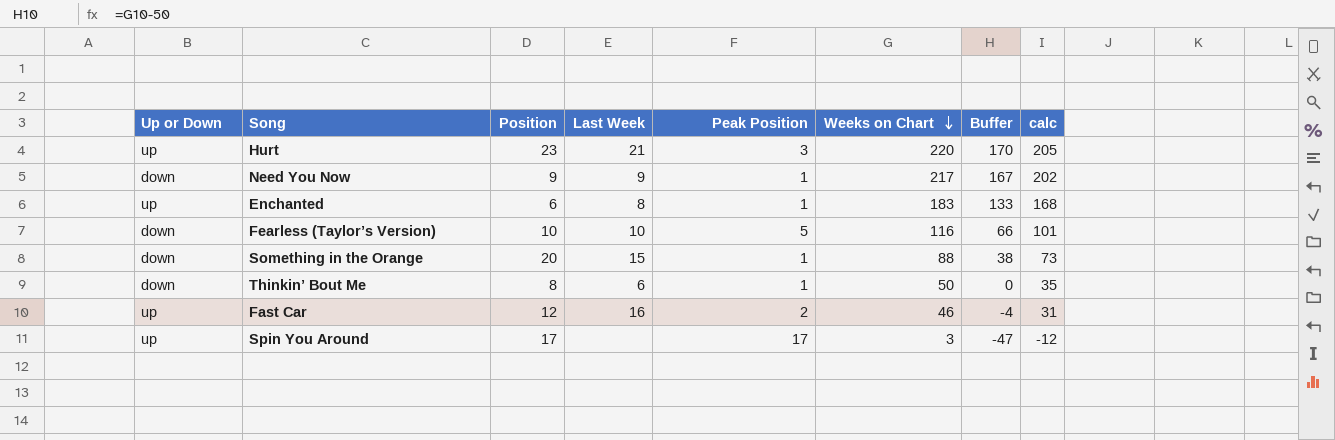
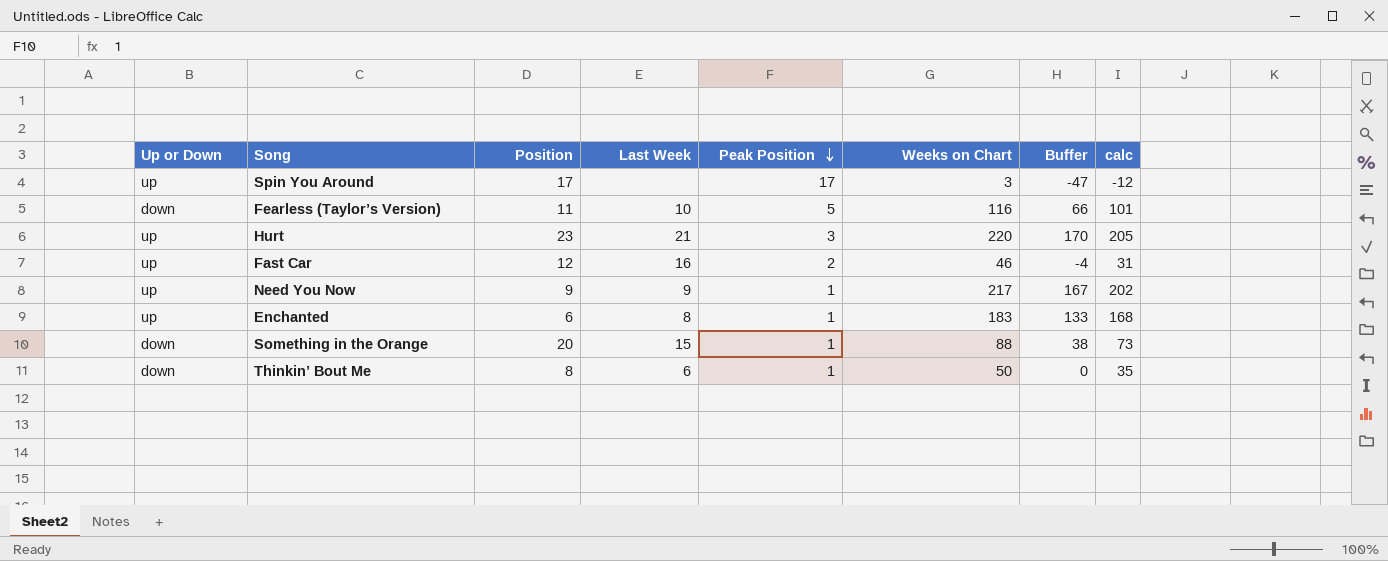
row order: Weeks on Chart descending -> Peak Position descending
Fearless (Taylor’s Version) | Position: 10 -> 11
Need You Now | Up or Down: down -> up

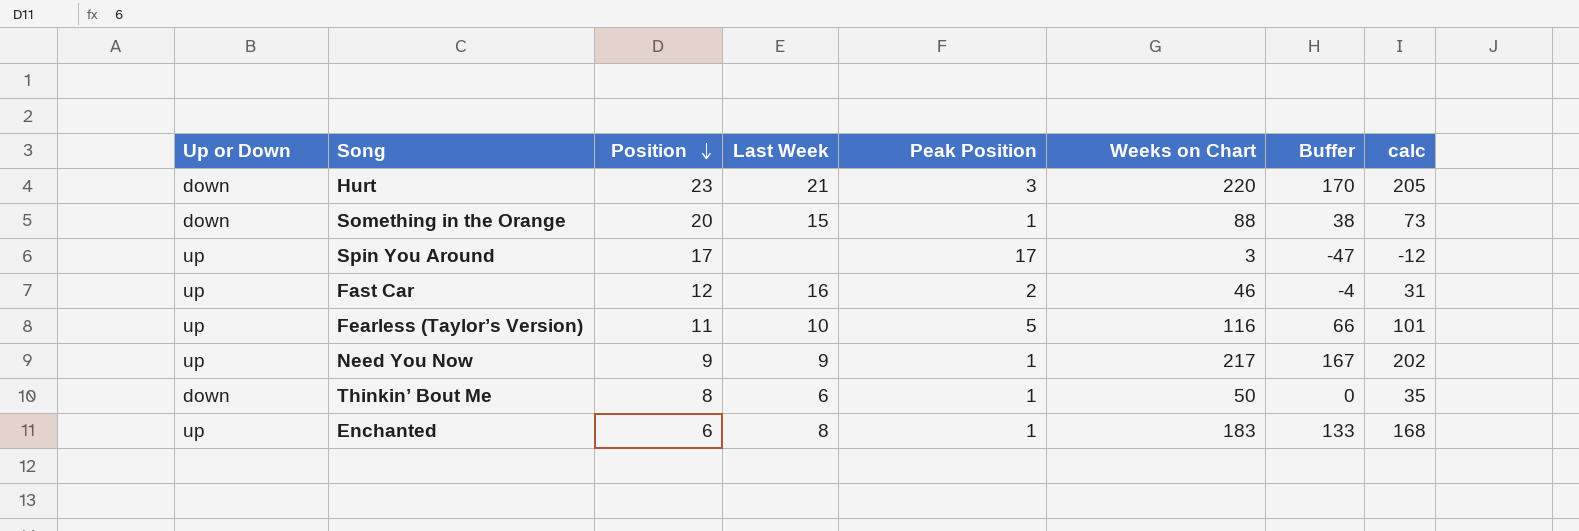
row order: Peak Position descending -> Position descending
Hurt | Up or Down: up -> down
Fearless (Taylor’s Version) | Up or Down: down -> up

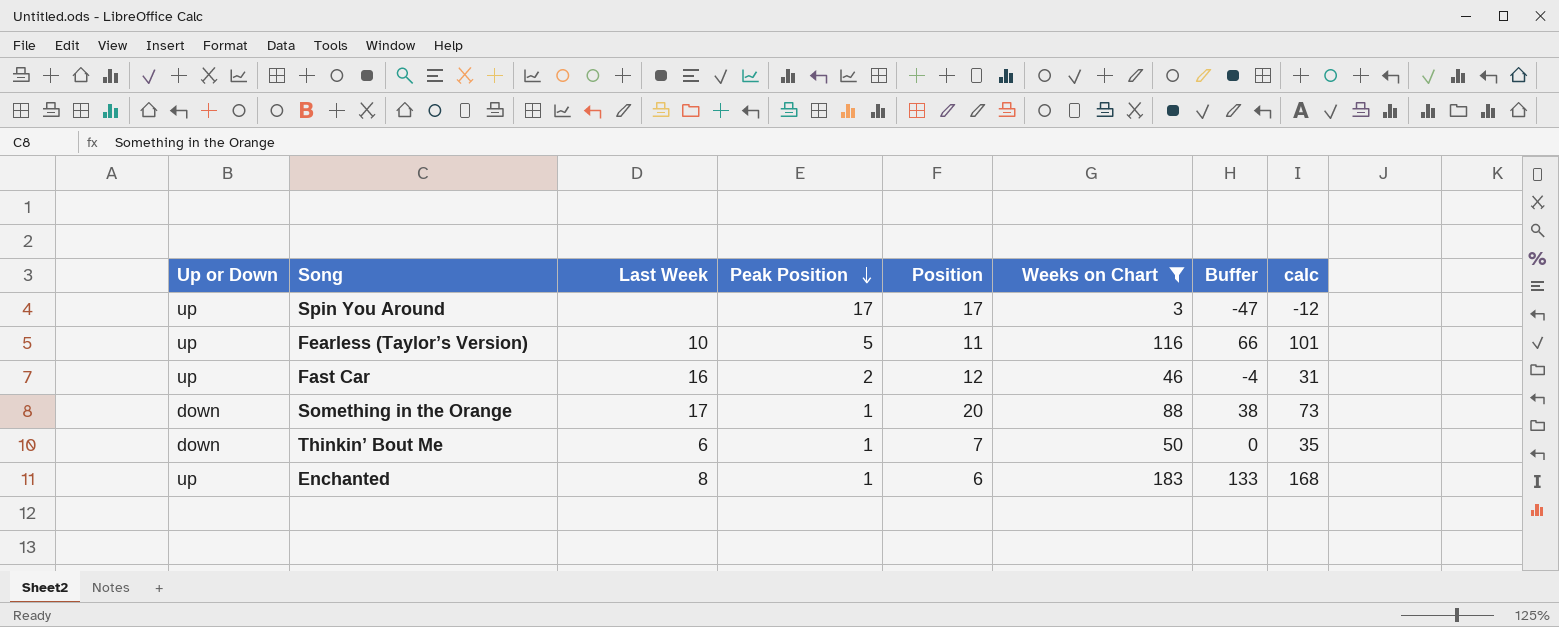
filter: none -> Weeks on Chart <= 183
row order: Position descending -> Peak Position descending
column Position | position: 3 -> 5
Something in the Orange | Last Week: 15 -> 17
Thinkin’ Bout Me | Position: 8 -> 7

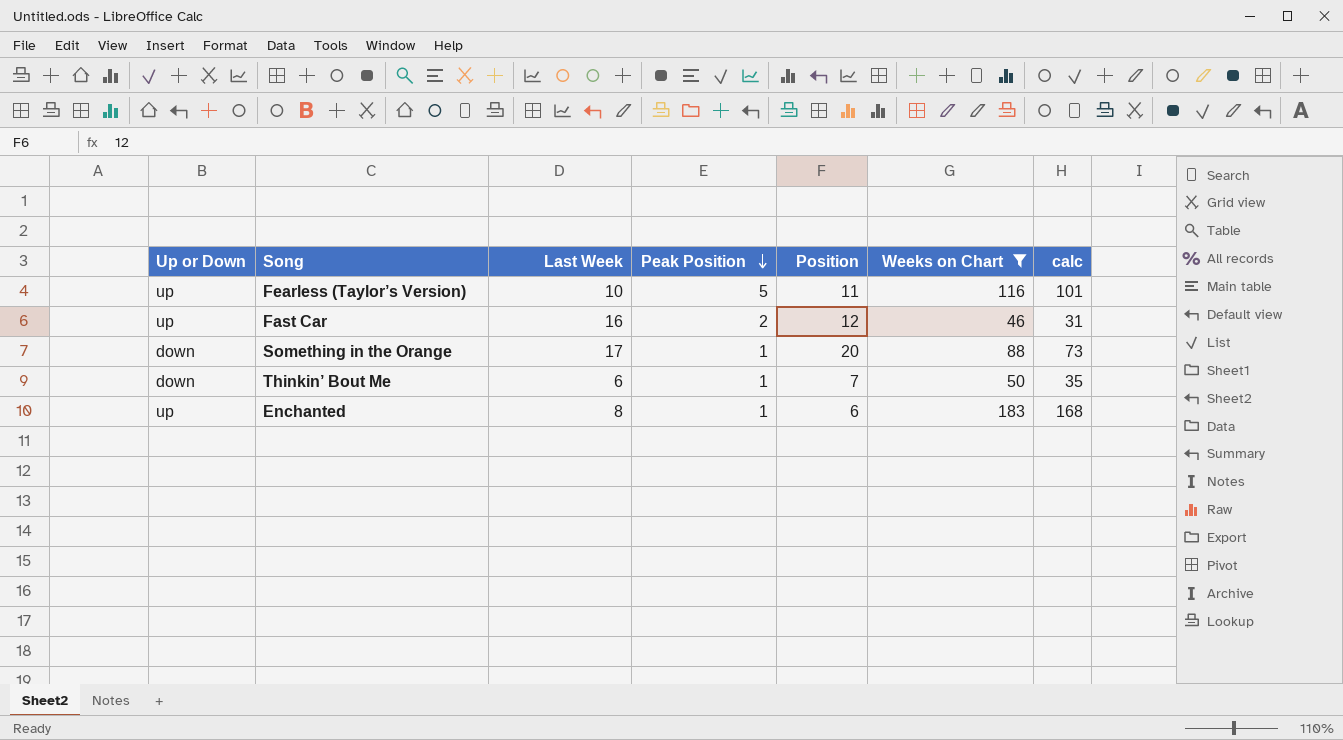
column Buffer | formula: [Weeks on Chart] - 50 -> none
row Spin You Around: up | none | 17 | 17 | 3 | -47 | -12 -> none

